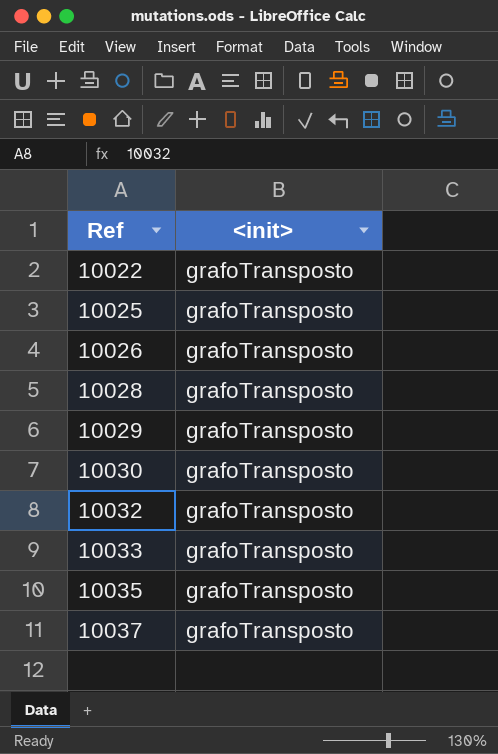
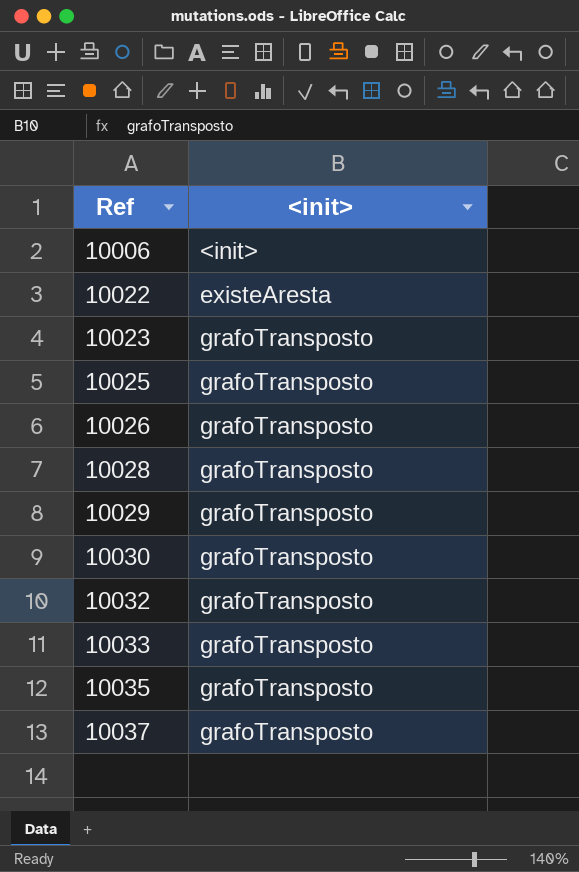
row 10006: none -> <init>
10022 | <init>: grafoTransposto -> existeAresta
row 10023: none -> grafoTransposto

